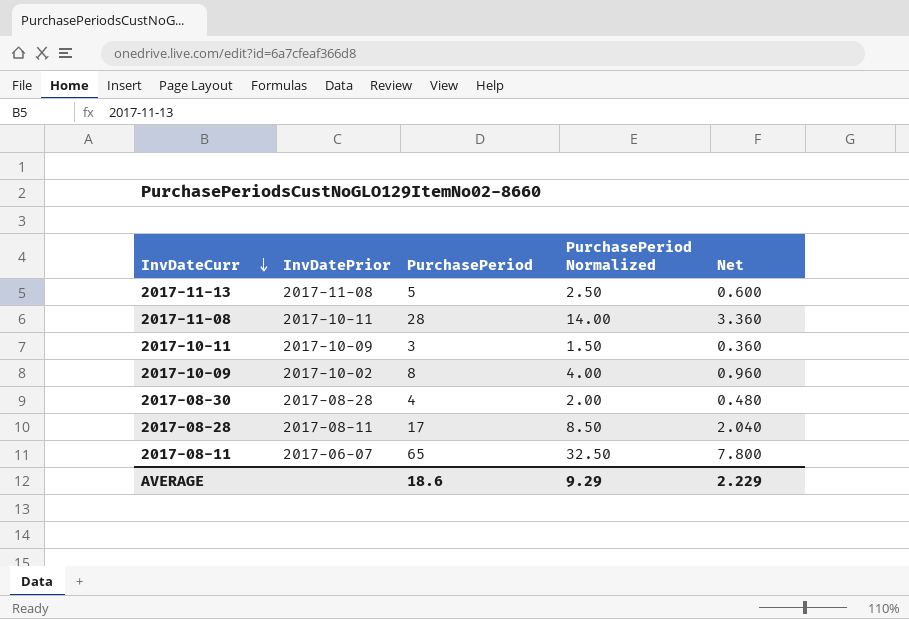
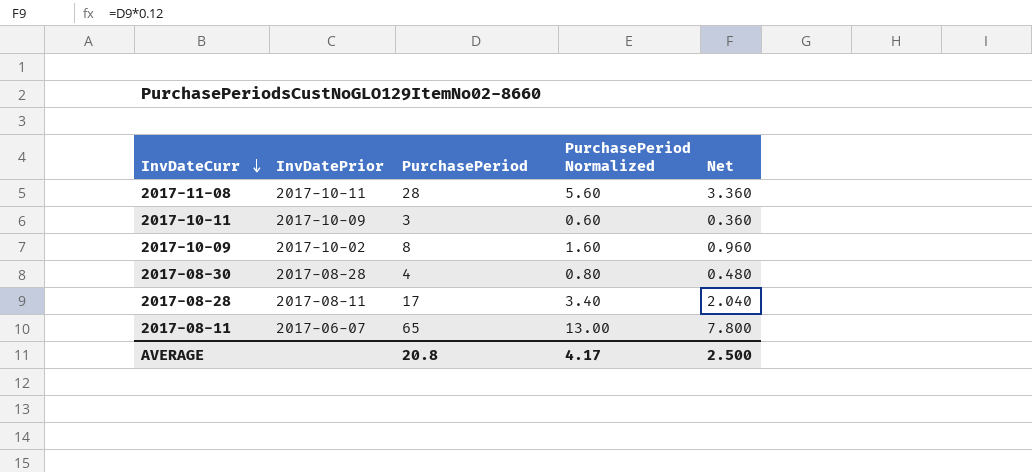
column PurchasePeriod Normalized | formula: [PurchasePeriod] * 0.5 -> [PurchasePeriod] * 0.2
row 2017-11-13: 2017-11-08 | 5 | 2.50 | 0.600 -> none
AVERAGE | PurchasePeriod: 18.6 -> 20.8
AVERAGE | PurchasePeriod Normalized: 9.29 -> 4.17
AVERAGE | Net: 2.229 -> 2.500

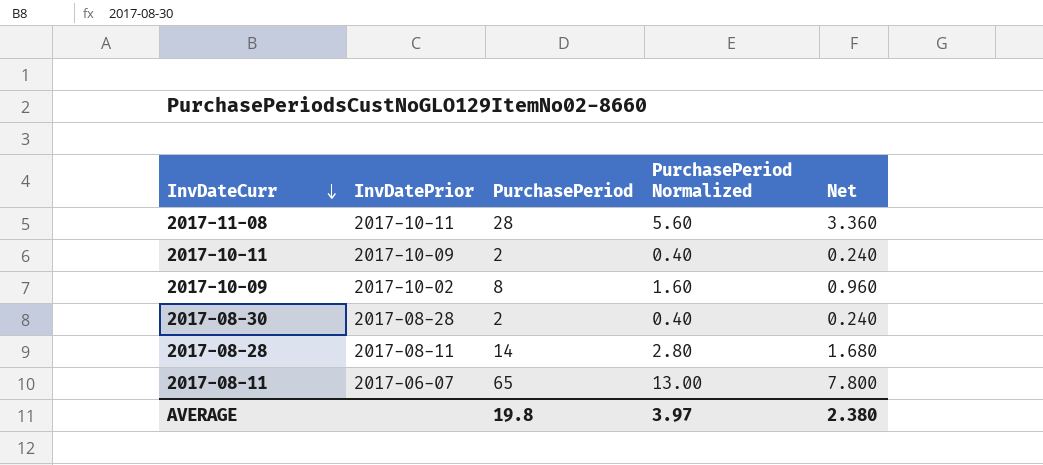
2017-10-11 | PurchasePeriod: 3 -> 2
2017-10-11 | PurchasePeriod Normalized: 0.60 -> 0.40
2017-10-11 | Net: 0.360 -> 0.240
2017-08-30 | PurchasePeriod: 4 -> 2
2017-08-30 | PurchasePeriod Normalized: 0.80 -> 0.40
2017-08-30 | Net: 0.480 -> 0.240
2017-08-28 | PurchasePeriod: 17 -> 14
2017-08-28 | PurchasePeriod Normalized: 3.40 -> 2.80
2017-08-28 | Net: 2.040 -> 1.680
AVERAGE | PurchasePeriod: 20.8 -> 19.8
AVERAGE | PurchasePeriod Normalized: 4.17 -> 3.97
AVERAGE | Net: 2.500 -> 2.380

